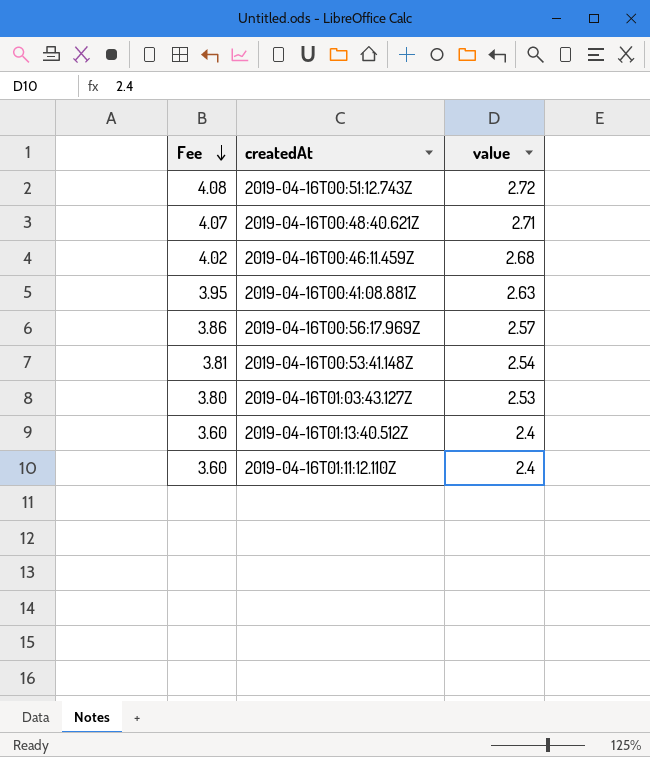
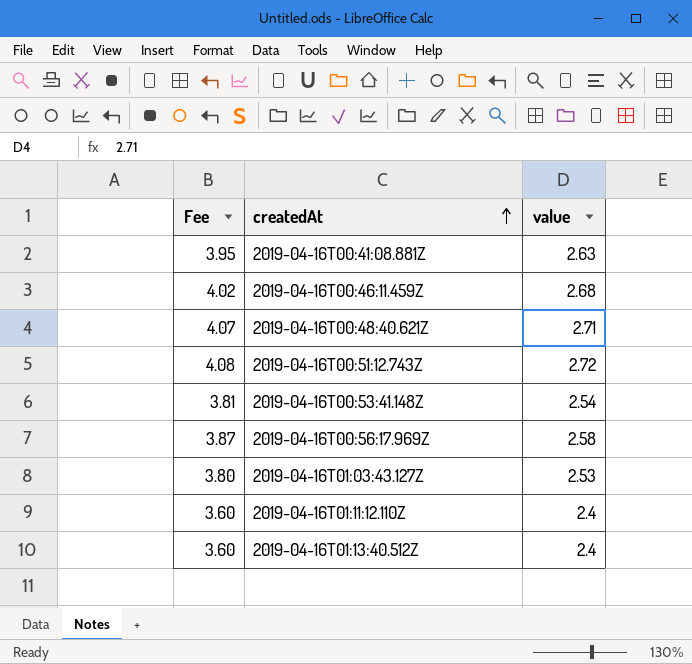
row order: Fee descending -> createdAt ascending
2019-04-16T00:56:17.969Z | Fee: 3.86 -> 3.87
2019-04-16T00:56:17.969Z | value: 2.57 -> 2.58

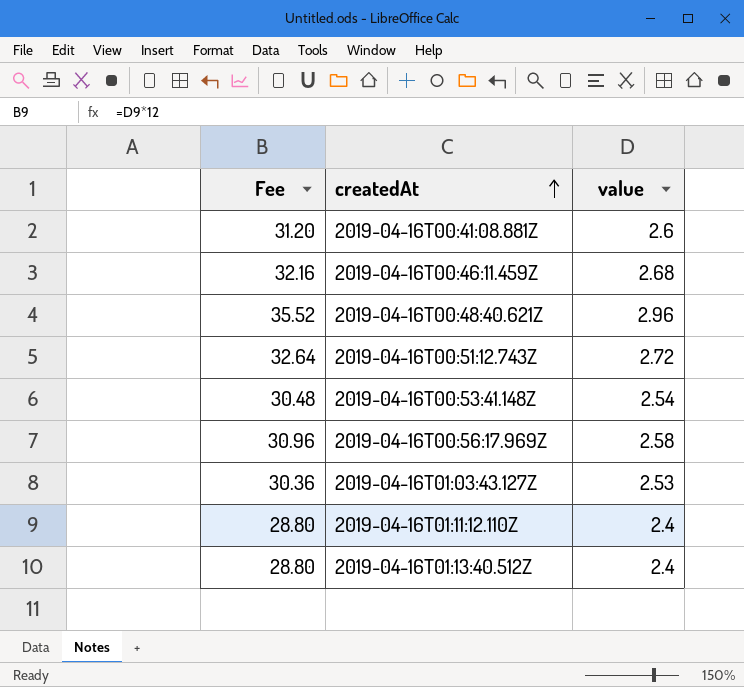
column Fee | formula: [value] * 1.5 -> [value] * 12
2019-04-16T00:41:08.881Z | value: 2.63 -> 2.6
2019-04-16T00:48:40.621Z | value: 2.71 -> 2.96

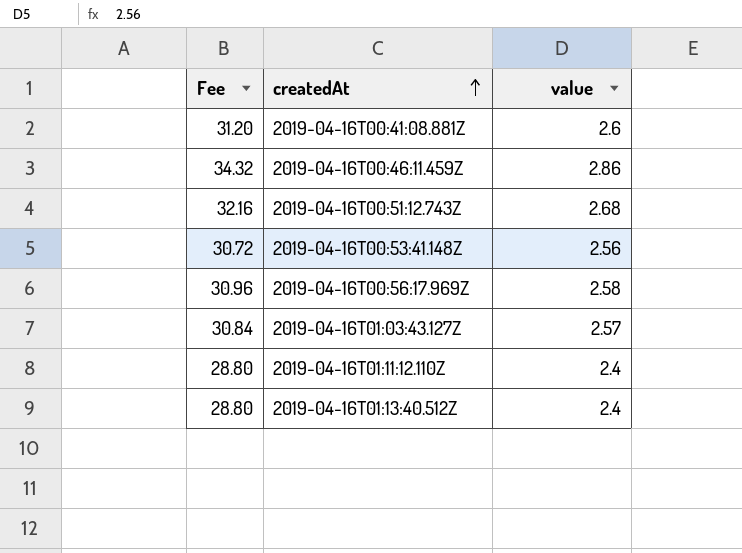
row 2019-04-16T00:48:40.621Z: 35.52 | 2.96 -> none
2019-04-16T00:46:11.459Z | Fee: 32.16 -> 34.32
2019-04-16T00:46:11.459Z | value: 2.68 -> 2.86
2019-04-16T00:51:12.743Z | Fee: 32.64 -> 32.16
2019-04-16T00:51:12.743Z | value: 2.72 -> 2.68
2019-04-16T00:53:41.148Z | Fee: 30.48 -> 30.72
2019-04-16T00:53:41.148Z | value: 2.54 -> 2.56
2019-04-16T01:03:43.127Z | Fee: 30.36 -> 30.84
2019-04-16T01:03:43.127Z | value: 2.53 -> 2.57

